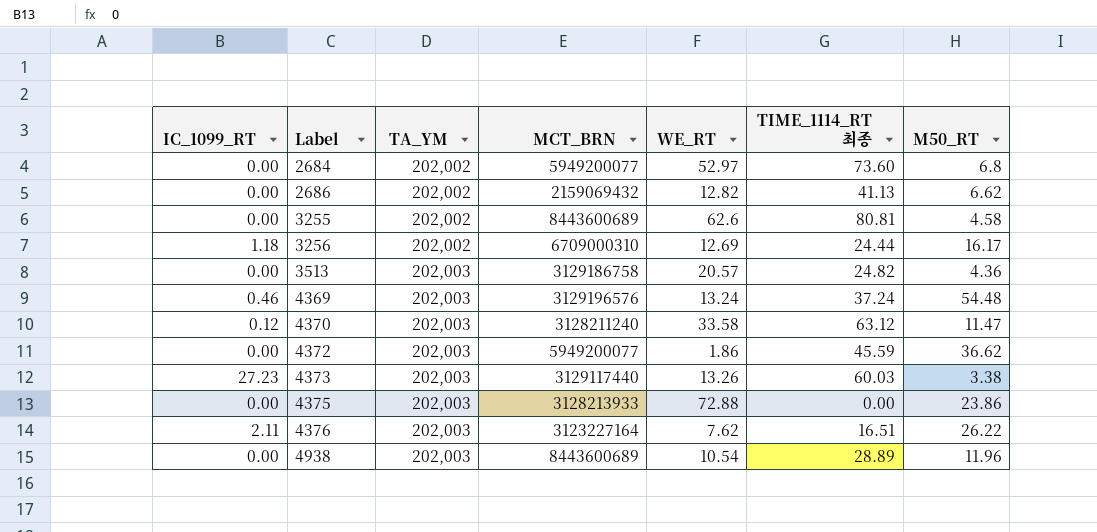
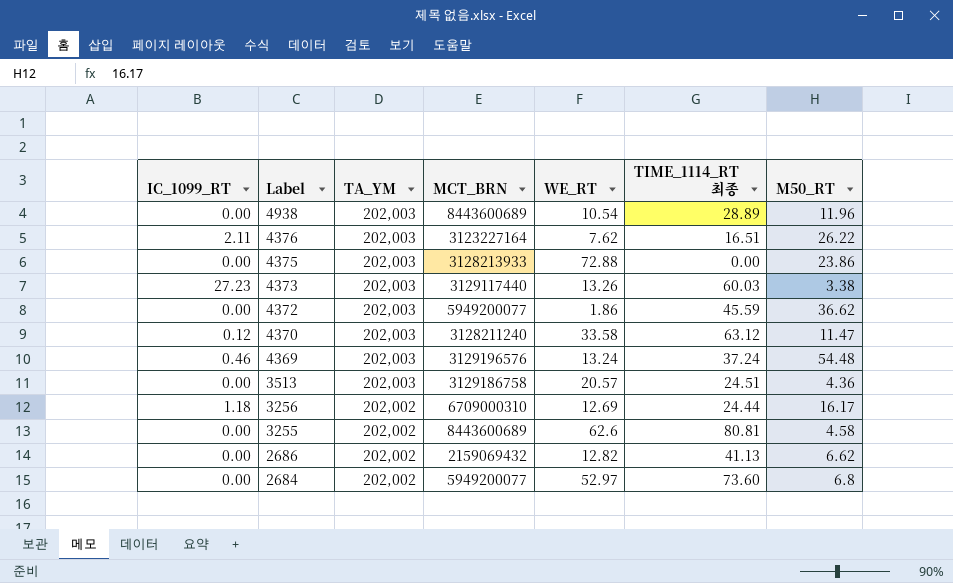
row order: Label ascending -> Label descending
3513 | TIME_1114_RT 최종: 24.82 -> 24.51

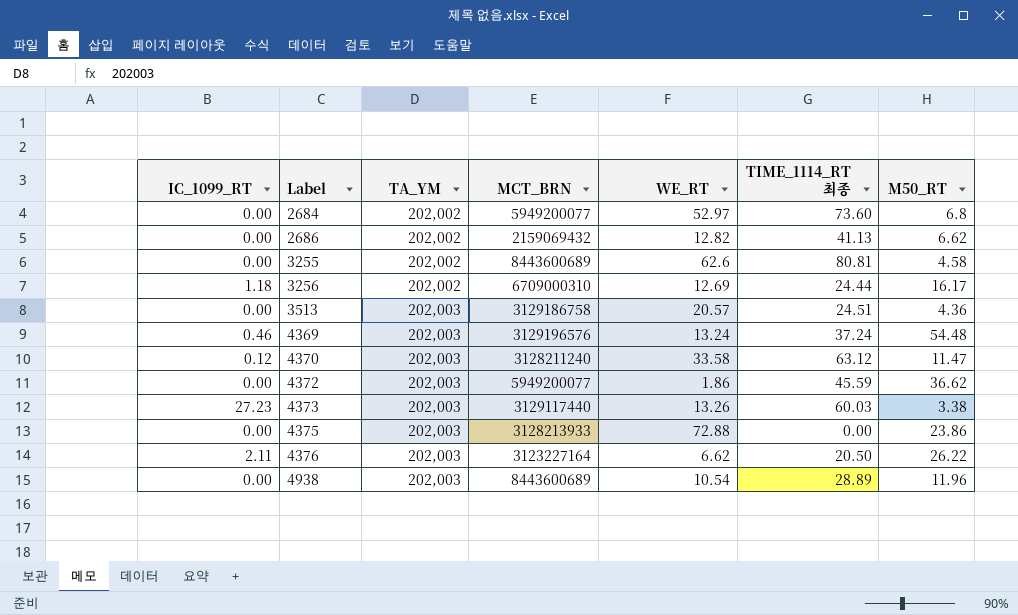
row order: Label descending -> Label ascending
4376 | WE_RT: 7.62 -> 6.62
4376 | TIME_1114_RT 최종: 16.51 -> 20.50

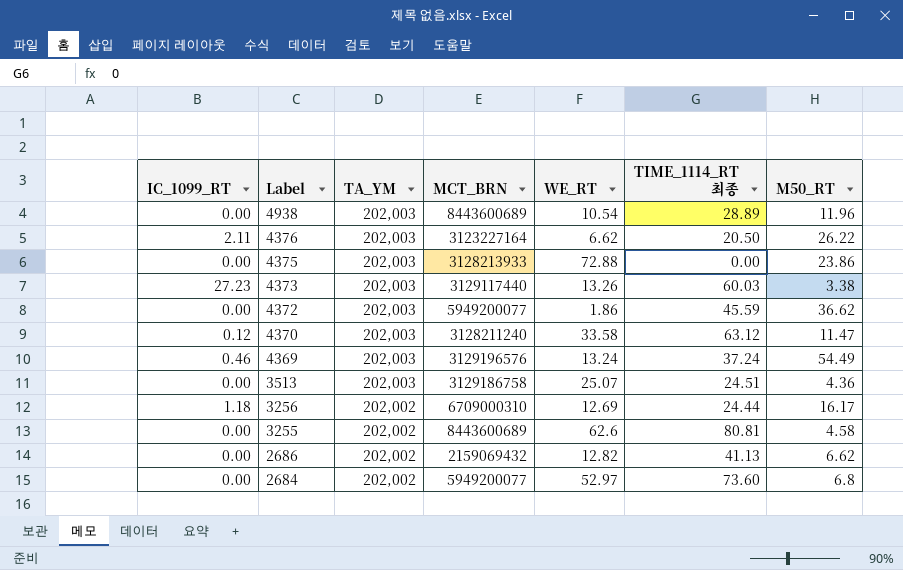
row order: Label ascending -> Label descending
4369 | M50_RT: 54.48 -> 54.49
3513 | WE_RT: 20.57 -> 25.07

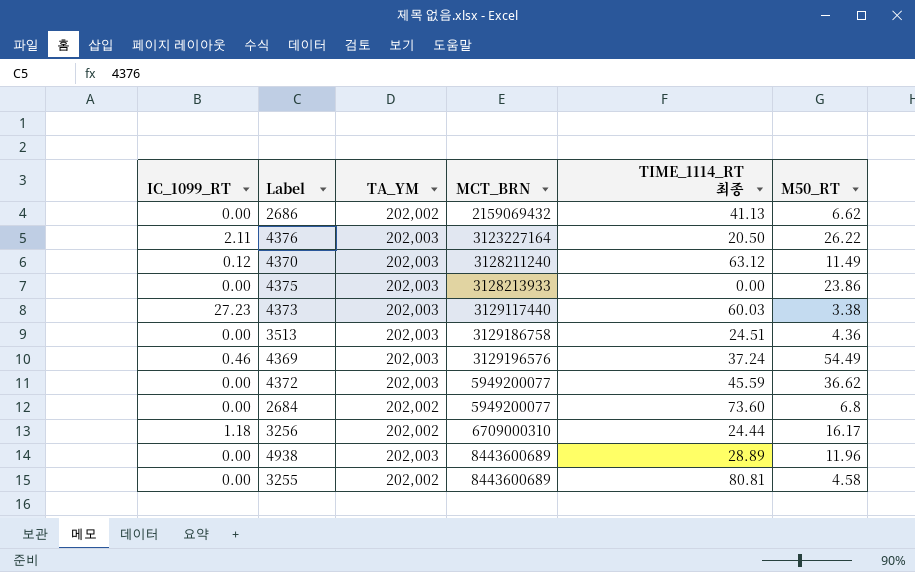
row order: Label descending -> MCT_BRN ascending
column WE_RT | position: 5 -> none
4370 | M50_RT: 11.47 -> 11.49

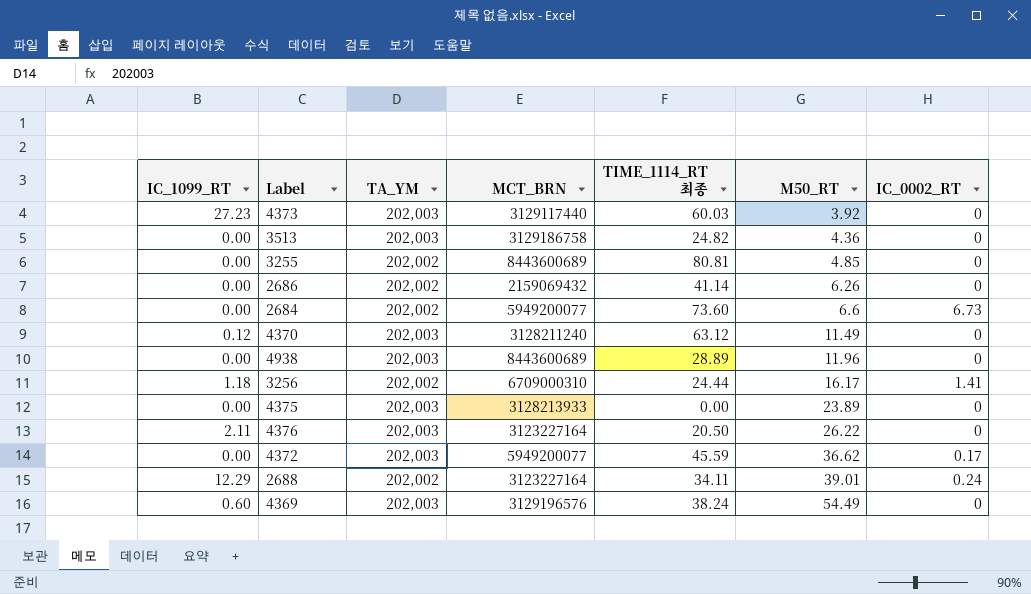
row order: MCT_BRN ascending -> M50_RT ascending
column IC_0002_RT | position: none -> 7
4373 | M50_RT: 3.38 -> 3.92
3513 | TIME_1114_RT 최종: 24.51 -> 24.82
3255 | M50_RT: 4.58 -> 4.85
2686 | TIME_1114_RT 최종: 41.13 -> 41.14
2686 | M50_RT: 6.62 -> 6.26
2684 | M50_RT: 6.8 -> 6.6
4375 | M50_RT: 23.86 -> 23.89
row 2688: none -> 12.29 | 202,002 | 3123227164 | 34.11 | 39.01 | 0.24
4369 | IC_1099_RT: 0.46 -> 0.60
4369 | TIME_1114_RT 최종: 37.24 -> 38.24

